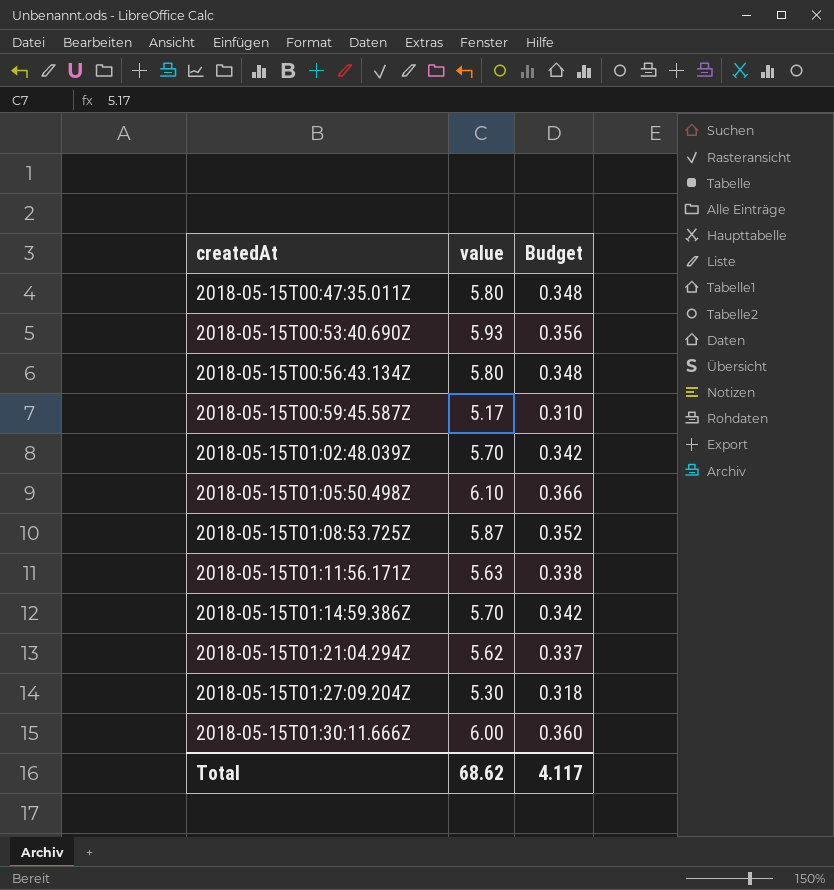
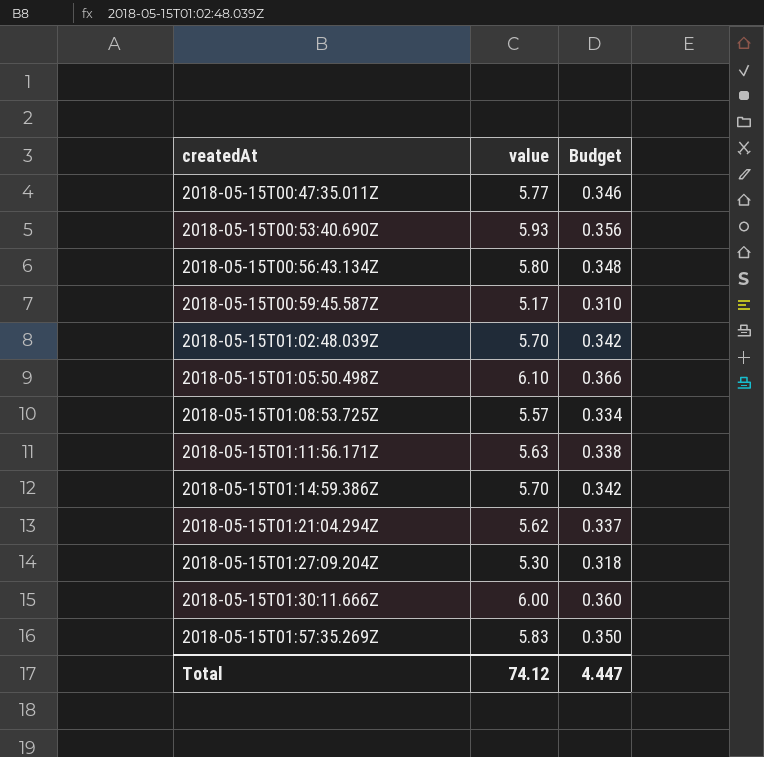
2018-05-15T00:47:35.011Z | value: 5.80 -> 5.77
2018-05-15T00:47:35.011Z | Budget: 0.348 -> 0.346
2018-05-15T01:08:53.725Z | value: 5.87 -> 5.57
2018-05-15T01:08:53.725Z | Budget: 0.352 -> 0.334
row 2018-05-15T01:57:35.269Z: none -> 5.83 | 0.350
Total | value: 68.62 -> 74.12
Total | Budget: 4.117 -> 4.447

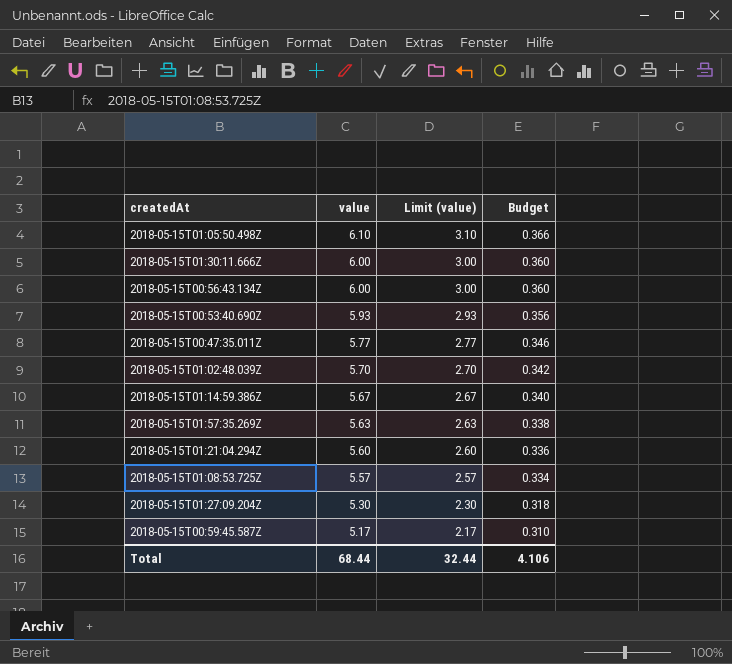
row order: createdAt ascending -> value descending
column Limit (value) | formula: none -> [value] - 3
row 2018-05-15T01:11:56.171Z: 5.63 | 0.338 -> none
2018-05-15T00:56:43.134Z | value: 5.80 -> 6.00
2018-05-15T00:56:43.134Z | Budget: 0.348 -> 0.360
2018-05-15T01:14:59.386Z | value: 5.70 -> 5.67
2018-05-15T01:14:59.386Z | Budget: 0.342 -> 0.340
2018-05-15T01:57:35.269Z | value: 5.83 -> 5.63
2018-05-15T01:57:35.269Z | Budget: 0.350 -> 0.338
2018-05-15T01:21:04.294Z | value: 5.62 -> 5.60
2018-05-15T01:21:04.294Z | Budget: 0.337 -> 0.336
Total | value: 74.12 -> 68.44
Total | Budget: 4.447 -> 4.106

